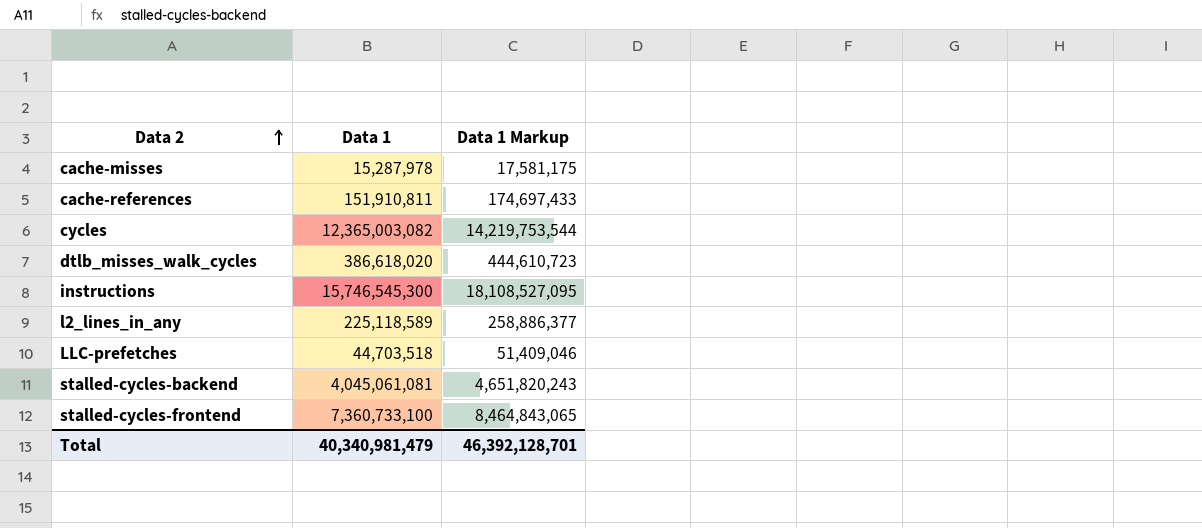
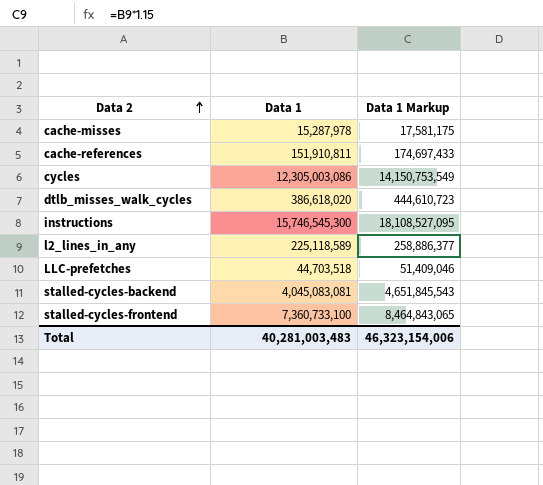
cycles | Data 1: 12,365,003,082 -> 12,305,003,086
cycles | Data 1 Markup: 14,219,753,544 -> 14,150,753,549
stalled-cycles-backend | Data 1: 4,045,061,081 -> 4,045,083,081
stalled-cycles-backend | Data 1 Markup: 4,651,820,243 -> 4,651,845,543
Total | Data 1: 40,340,981,479 -> 40,281,003,483
Total | Data 1 Markup: 46,392,128,701 -> 46,323,154,006

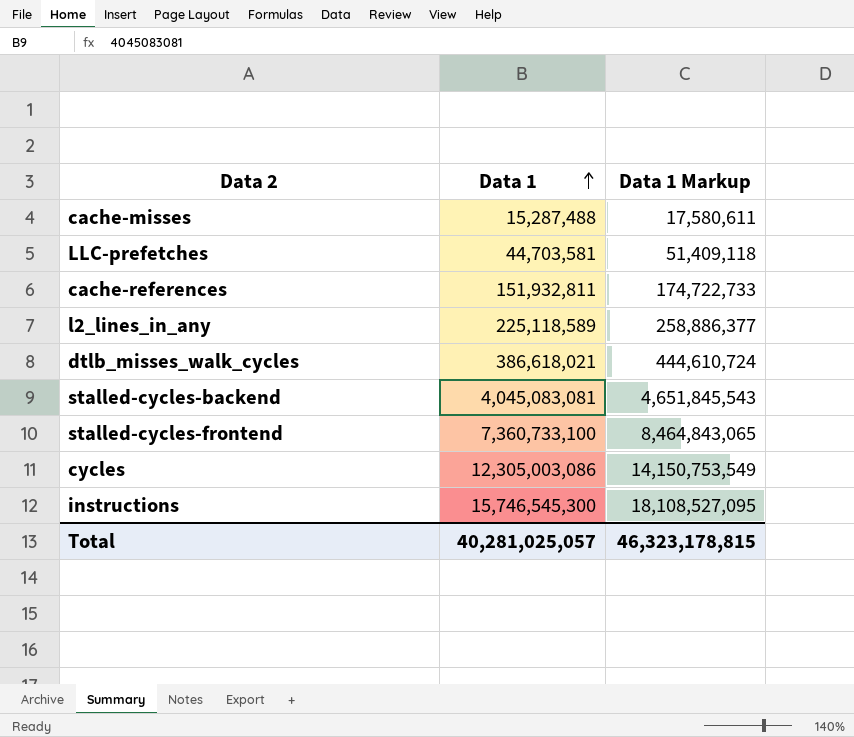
row order: Data 2 ascending -> Data 1 ascending
cache-misses | Data 1: 15,287,978 -> 15,287,488
cache-misses | Data 1 Markup: 17,581,175 -> 17,580,611
LLC-prefetches | Data 1: 44,703,518 -> 44,703,581
LLC-prefetches | Data 1 Markup: 51,409,046 -> 51,409,118
cache-references | Data 1: 151,910,811 -> 151,932,811
cache-references | Data 1 Markup: 174,697,433 -> 174,722,733
dtlb_misses_walk_cycles | Data 1: 386,618,020 -> 386,618,021
dtlb_misses_walk_cycles | Data 1 Markup: 444,610,723 -> 444,610,724
Total | Data 1: 40,281,003,483 -> 40,281,025,057
Total | Data 1 Markup: 46,323,154,006 -> 46,323,178,815

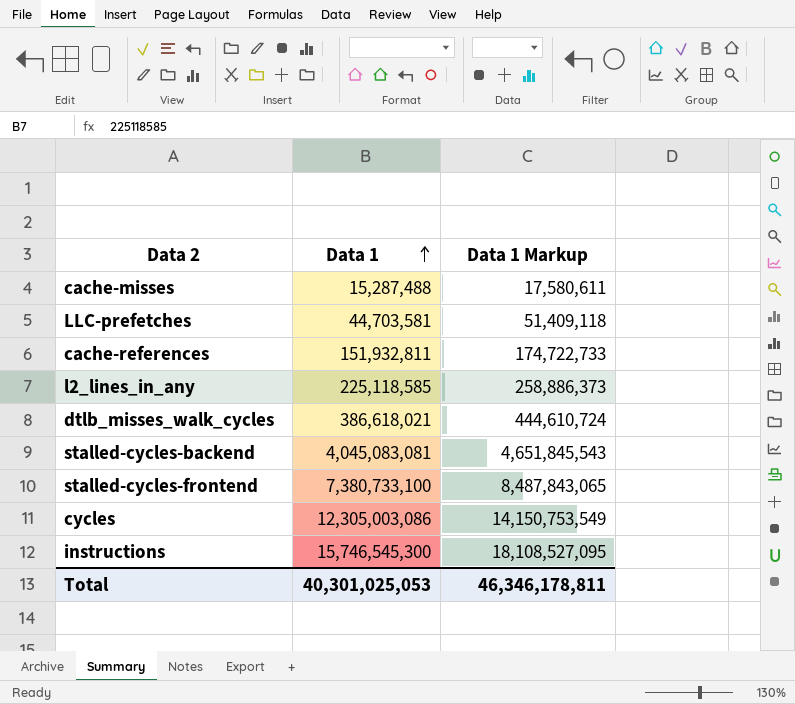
l2_lines_in_any | Data 1: 225,118,589 -> 225,118,585
l2_lines_in_any | Data 1 Markup: 258,886,377 -> 258,886,373
stalled-cycles-frontend | Data 1: 7,360,733,100 -> 7,380,733,100
stalled-cycles-frontend | Data 1 Markup: 8,464,843,065 -> 8,487,843,065
Total | Data 1: 40,281,025,057 -> 40,301,025,053
Total | Data 1 Markup: 46,323,178,815 -> 46,346,178,811

